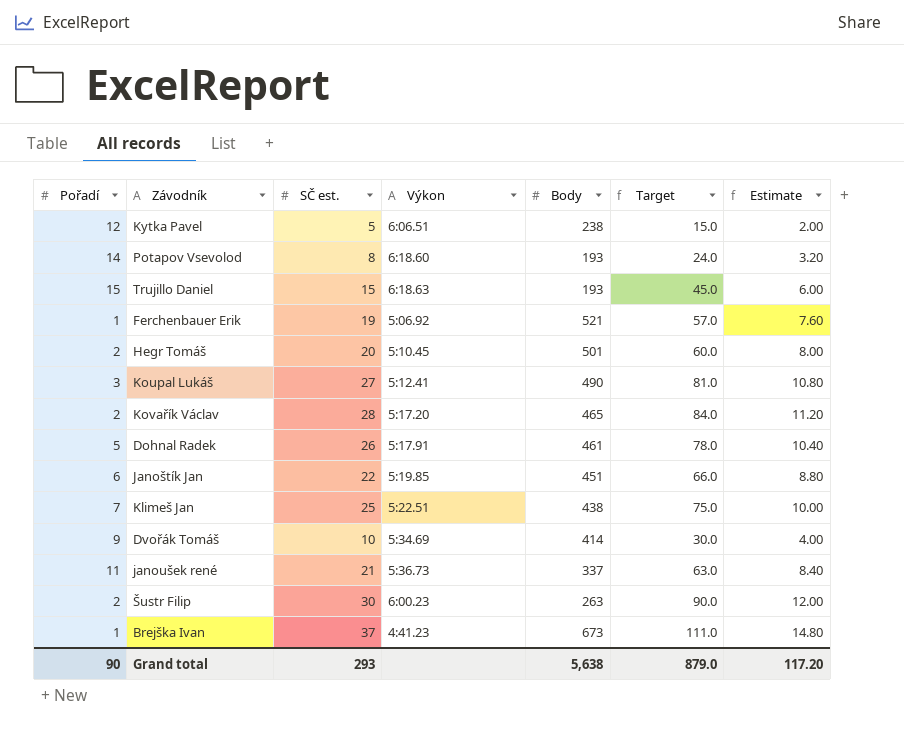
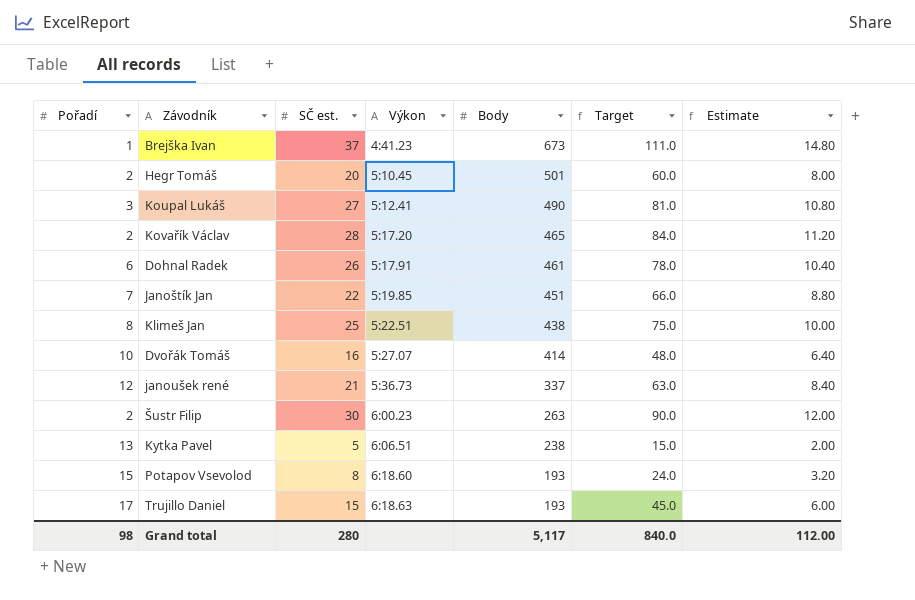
row order: none -> Výkon ascending
row Ferchenbauer Erik: 1 | 19 | 5:06.92 | 521 | 57.0 | 7.60 -> none
Dohnal Radek | Pořadí: 5 -> 6
Janoštík Jan | Pořadí: 6 -> 7
Klimeš Jan | Pořadí: 7 -> 8
Dvořák Tomáš | Pořadí: 9 -> 10
Dvořák Tomáš | SČ est.: 10 -> 16
Dvořák Tomáš | Výkon: 5:34.69 -> 5:27.07
Dvořák Tomáš | Target: 30.0 -> 48.0
Dvořák Tomáš | Estimate: 4.00 -> 6.40
janoušek rené | Pořadí: 11 -> 12
Kytka Pavel | Pořadí: 12 -> 13
Potapov Vsevolod | Pořadí: 14 -> 15
Trujillo Daniel | Pořadí: 15 -> 17
Grand total | Pořadí: 90 -> 98
Grand total | SČ est.: 293 -> 280
Grand total | Body: 5,638 -> 5,117
Grand total | Target: 879.0 -> 840.0
Grand total | Estimate: 117.20 -> 112.00

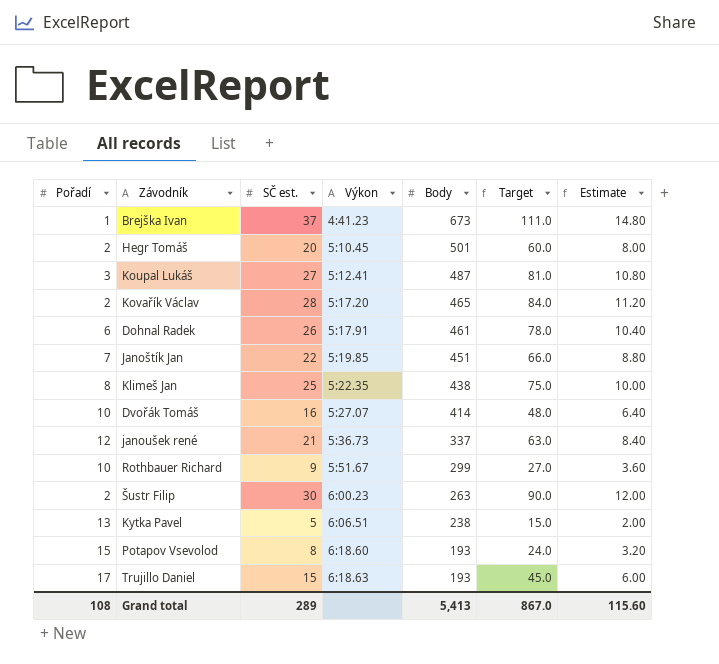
Koupal Lukáš | Body: 490 -> 487
Klimeš Jan | Výkon: 5:22.51 -> 5:22.35
row Rothbauer Richard: none -> 10 | 9 | 5:51.67 | 299 | 27.0 | 3.60
Grand total | Pořadí: 98 -> 108
Grand total | SČ est.: 280 -> 289
Grand total | Body: 5,117 -> 5,413
Grand total | Target: 840.0 -> 867.0
Grand total | Estimate: 112.00 -> 115.60

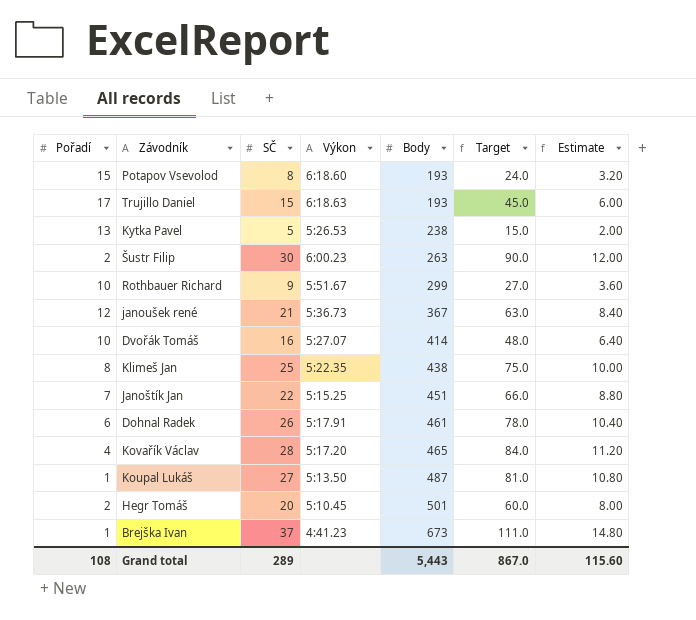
row order: Výkon ascending -> Body ascending
column name: SČ est. -> SČ
Kytka Pavel | Výkon: 6:06.51 -> 5:26.53
janoušek rené | Body: 337 -> 367
Janoštík Jan | Výkon: 5:19.85 -> 5:15.25
Kovařík Václav | Pořadí: 2 -> 4
Koupal Lukáš | Pořadí: 3 -> 1
Koupal Lukáš | Výkon: 5:12.41 -> 5:13.50
Grand total | Body: 5,413 -> 5,443

